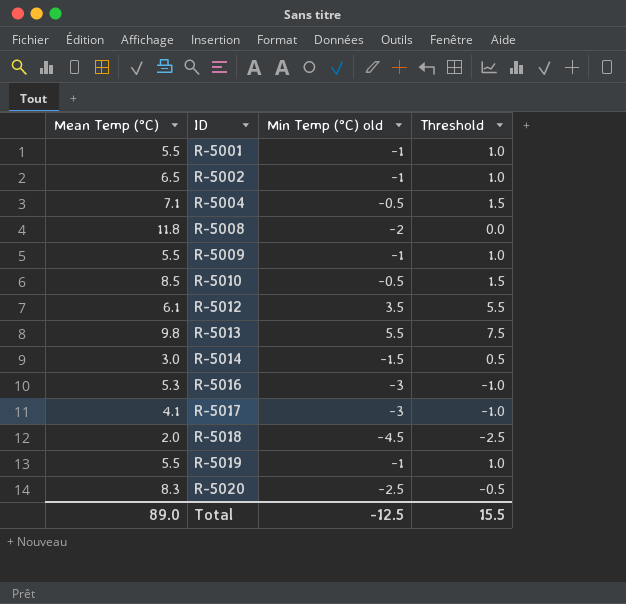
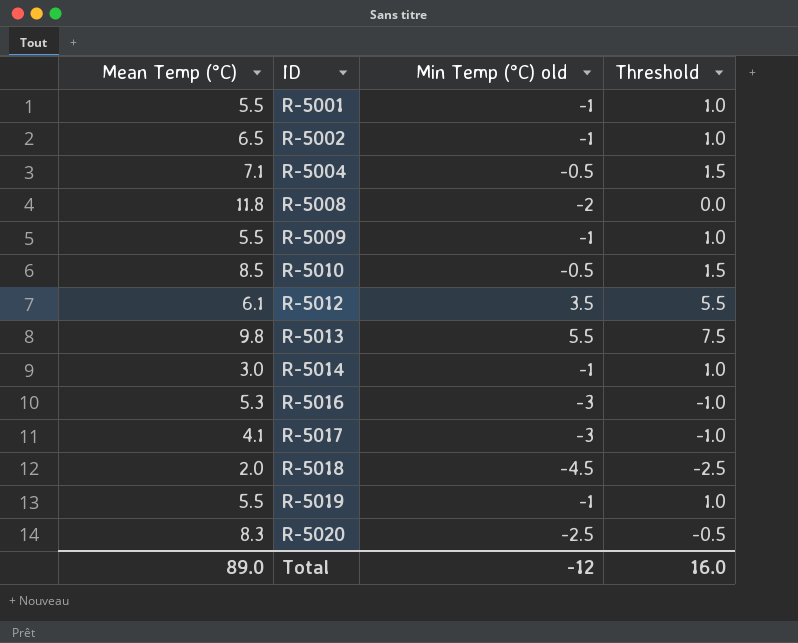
R-5014 | Min Temp (°C) old: -1.5 -> -1
R-5014 | Threshold: 0.5 -> 1.0
Total | Min Temp (°C) old: -12.5 -> -12
Total | Threshold: 15.5 -> 16.0

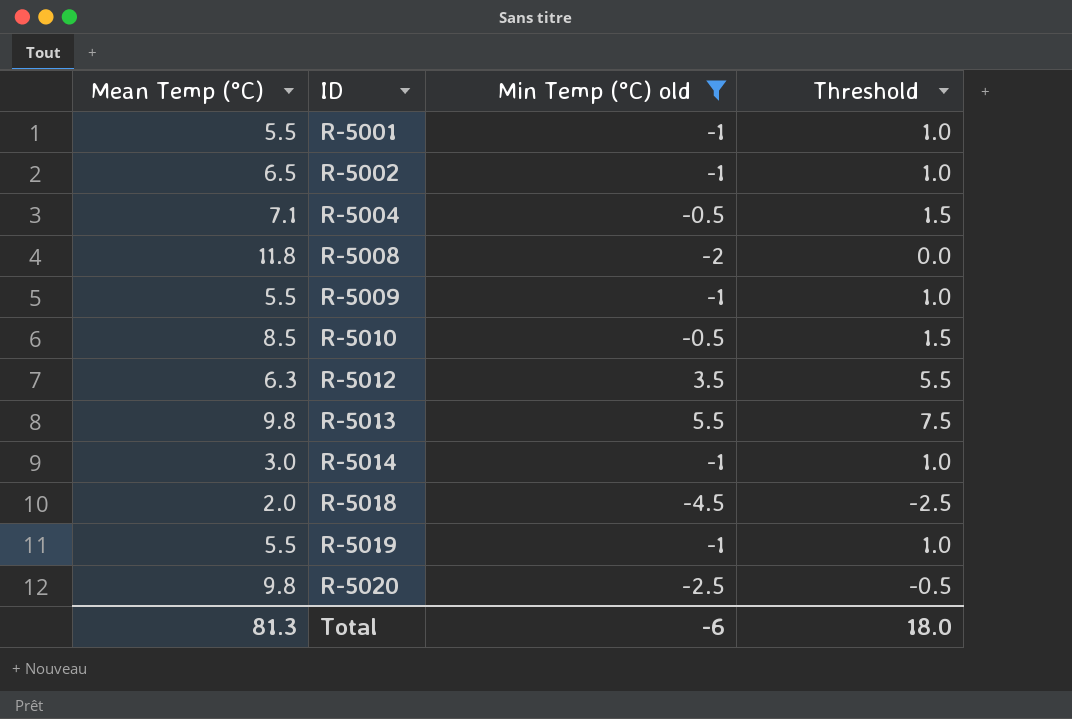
filter: none -> Min Temp (°C) old != -3
R-5012 | Mean Temp (°C): 6.1 -> 6.3
R-5020 | Mean Temp (°C): 8.3 -> 9.8
Total | Mean Temp (°C): 89.0 -> 81.3
Total | Min Temp (°C) old: -12 -> -6
Total | Threshold: 16.0 -> 18.0

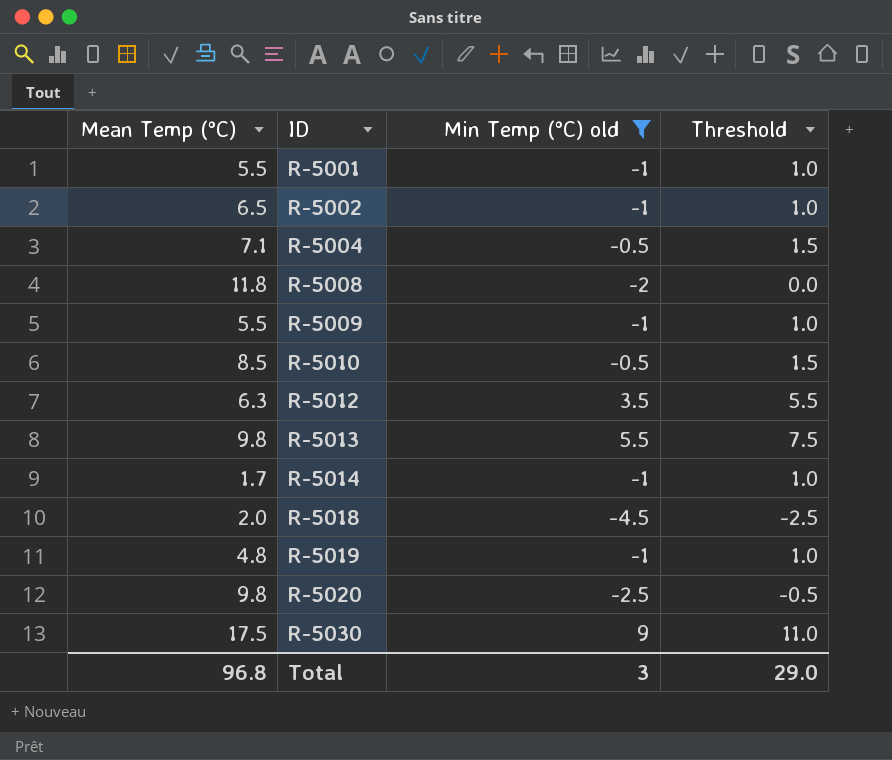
R-5014 | Mean Temp (°C): 3.0 -> 1.7
R-5019 | Mean Temp (°C): 5.5 -> 4.8
row R-5030: none -> 17.5 | 9 | 11.0
Total | Mean Temp (°C): 81.3 -> 96.8
Total | Min Temp (°C) old: -6 -> 3
Total | Threshold: 18.0 -> 29.0

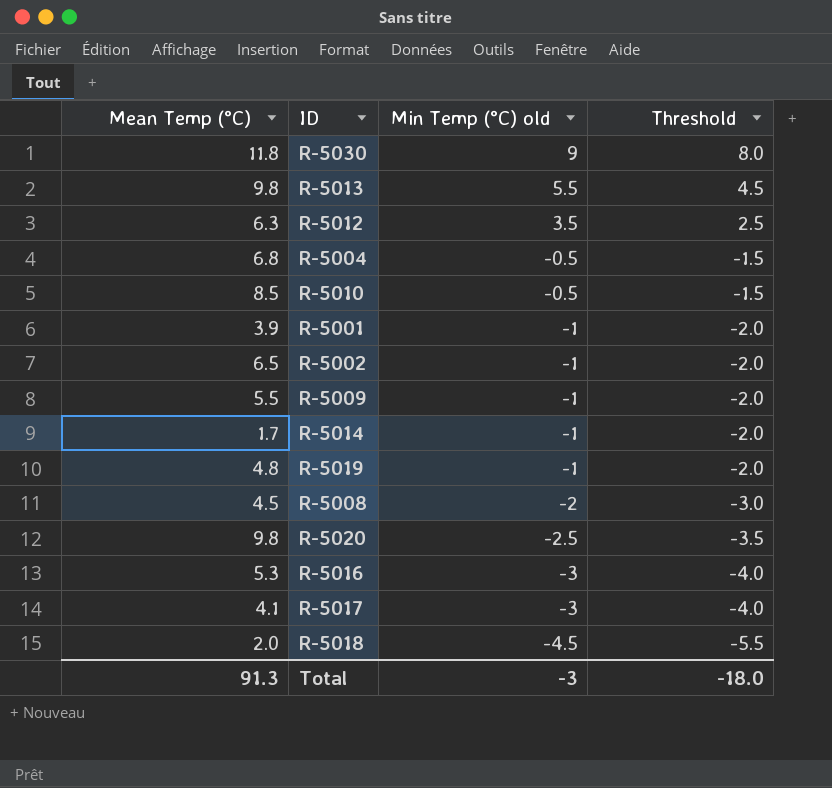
filter: Min Temp (°C) old != -3 -> none
row order: ID ascending -> Min Temp (°C) old descending
column Threshold | formula: [Min Temp (°C) old] + 2 -> [Min Temp (°C) old] - 1
R-5030 | Mean Temp (°C): 17.5 -> 11.8
R-5004 | Mean Temp (°C): 7.1 -> 6.8
R-5001 | Mean Temp (°C): 5.5 -> 3.9
R-5008 | Mean Temp (°C): 11.8 -> 4.5
Total | Mean Temp (°C): 96.8 -> 91.3
Total | Min Temp (°C) old: 3 -> -3
Total | Threshold: 29.0 -> -18.0

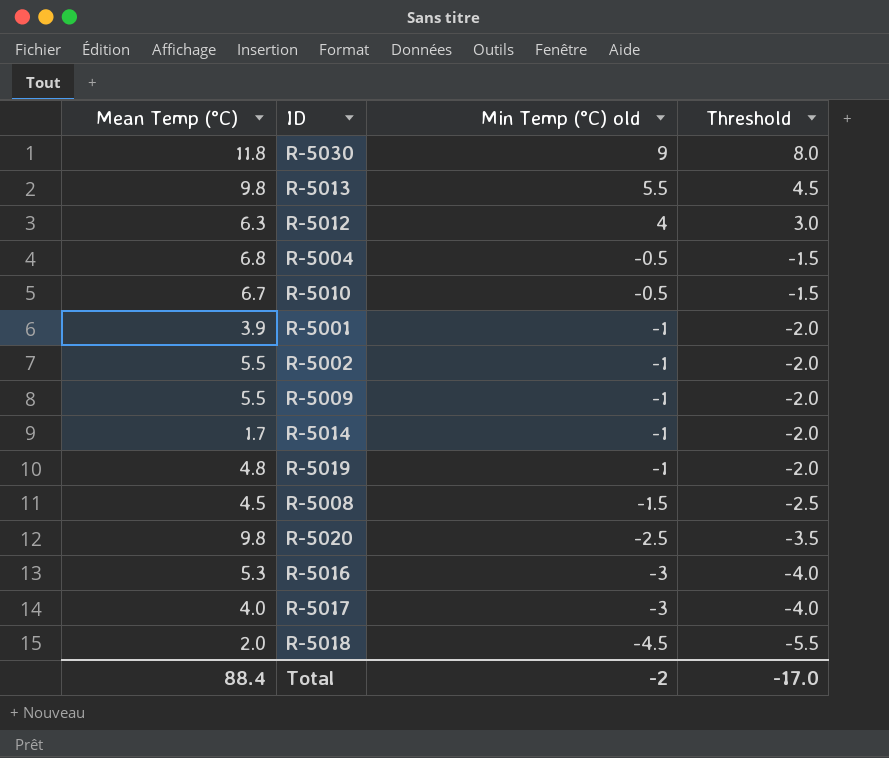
R-5012 | Min Temp (°C) old: 3.5 -> 4
R-5012 | Threshold: 2.5 -> 3.0
R-5010 | Mean Temp (°C): 8.5 -> 6.7
R-5002 | Mean Temp (°C): 6.5 -> 5.5
R-5008 | Min Temp (°C) old: -2 -> -1.5
R-5008 | Threshold: -3.0 -> -2.5
R-5017 | Mean Temp (°C): 4.1 -> 4.0
Total | Mean Temp (°C): 91.3 -> 88.4
Total | Min Temp (°C) old: -3 -> -2
Total | Threshold: -18.0 -> -17.0

